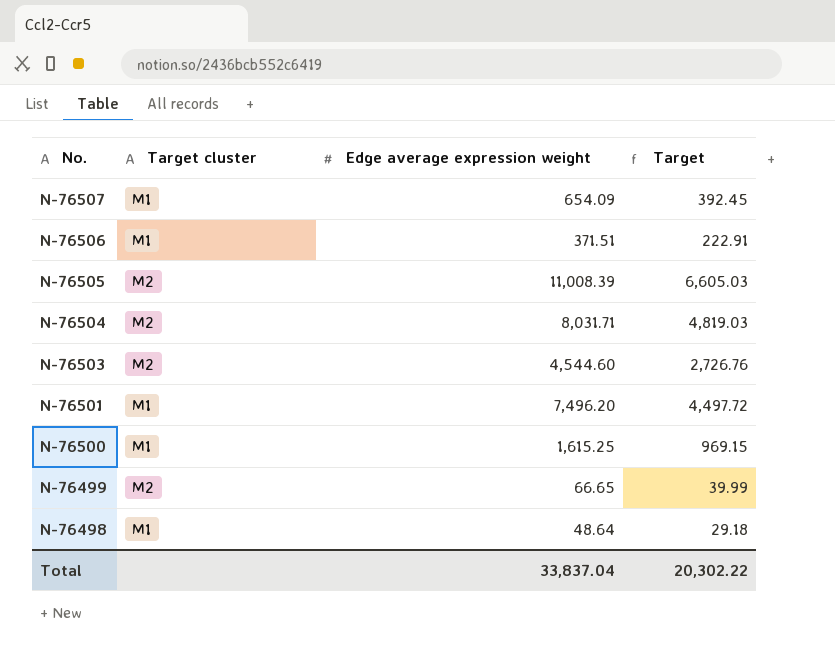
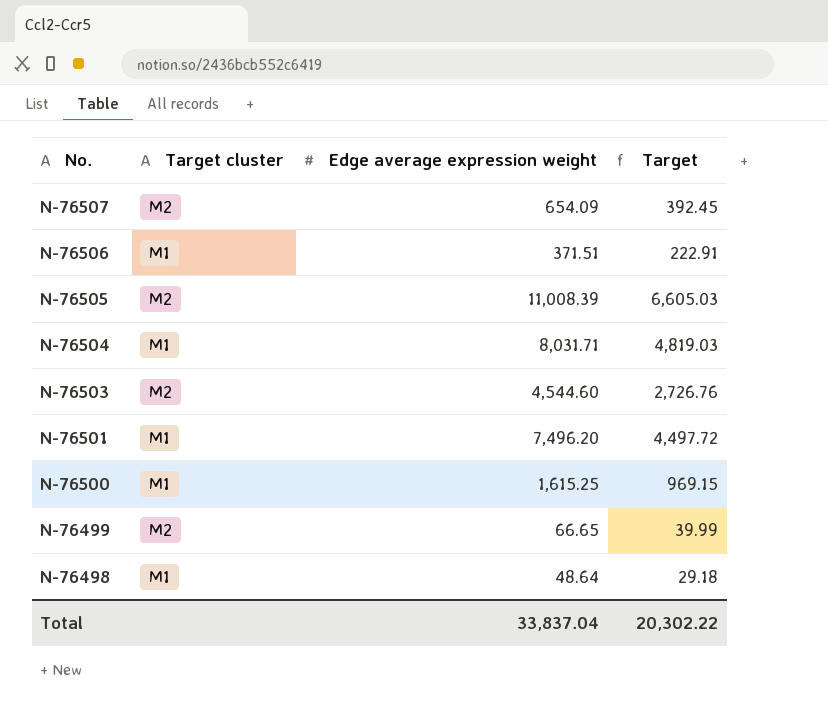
N-76507 | Target cluster: M1 -> M2
N-76504 | Target cluster: M2 -> M1

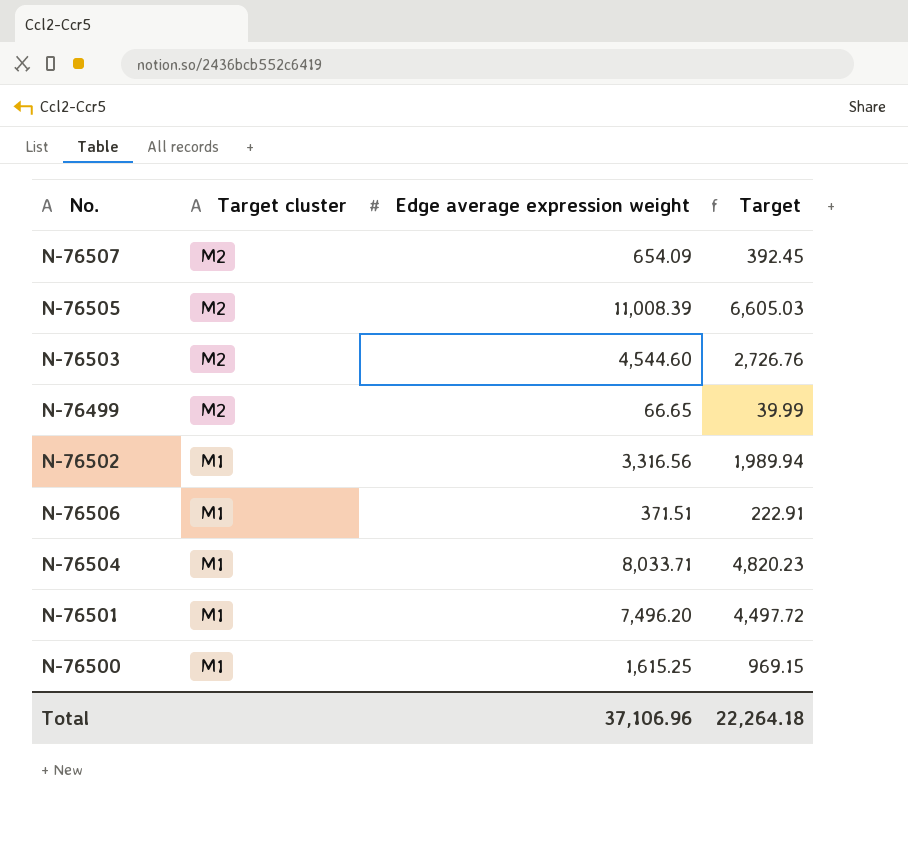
row order: No. descending -> Target cluster descending
row N-76498: M1 | 48.64 | 29.18 -> none
row N-76502: none -> M1 | 3,316.56 | 1,989.94
N-76504 | Edge average expression weight: 8,031.71 -> 8,033.71
N-76504 | Target: 4,819.03 -> 4,820.23
Total | Edge average expression weight: 33,837.04 -> 37,106.96
Total | Target: 20,302.22 -> 22,264.18

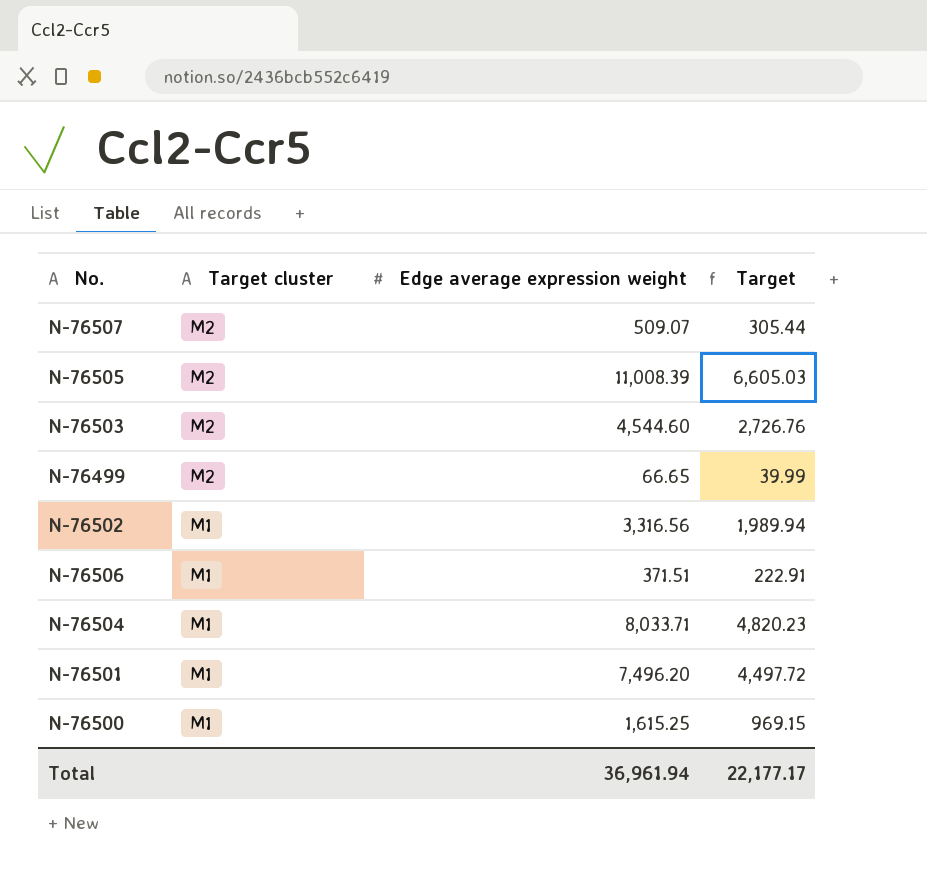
N-76507 | Edge average expression weight: 654.09 -> 509.07
N-76507 | Target: 392.45 -> 305.44
Total | Edge average expression weight: 37,106.96 -> 36,961.94
Total | Target: 22,264.18 -> 22,177.17

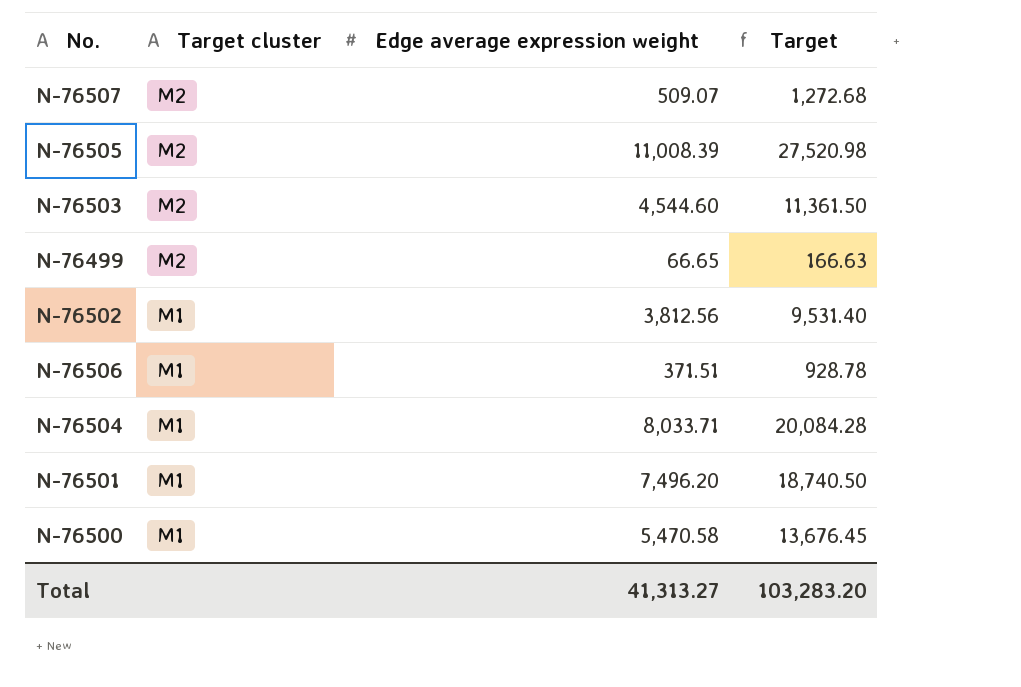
column Target | formula: [Edge average expression weight] * 0.6 -> [Edge average expression weight] * 2.5
N-76502 | Edge average expression weight: 3,316.56 -> 3,812.56
N-76500 | Edge average expression weight: 1,615.25 -> 5,470.58
Total | Edge average expression weight: 36,961.94 -> 41,313.27
Total | Target: 22,177.17 -> 103,283.20

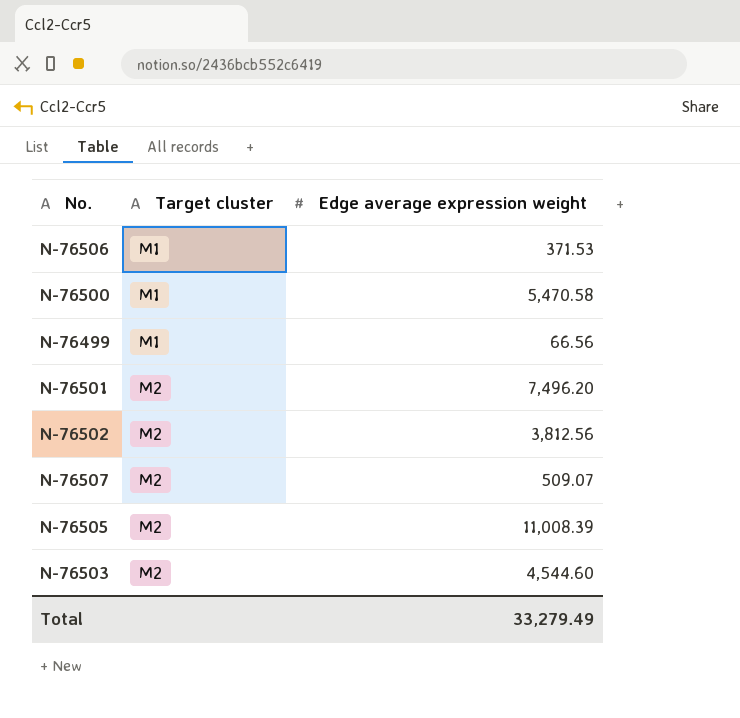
row order: Target cluster descending -> Target cluster ascending
column Target | formula: [Edge average expression weight] * 2.5 -> none
row N-76504: M1 | 8,033.71 | 20,084.28 -> none
N-76506 | Edge average expression weight: 371.51 -> 371.53
N-76499 | Target cluster: M2 -> M1
N-76499 | Edge average expression weight: 66.65 -> 66.56
N-76501 | Target cluster: M1 -> M2
N-76502 | Target cluster: M1 -> M2
Total | Edge average expression weight: 41,313.27 -> 33,279.49

